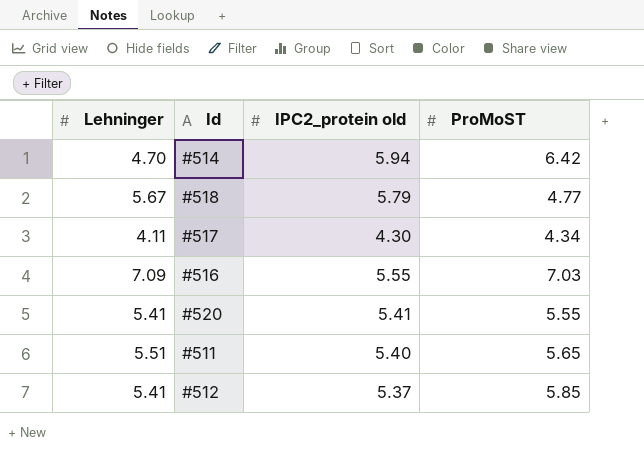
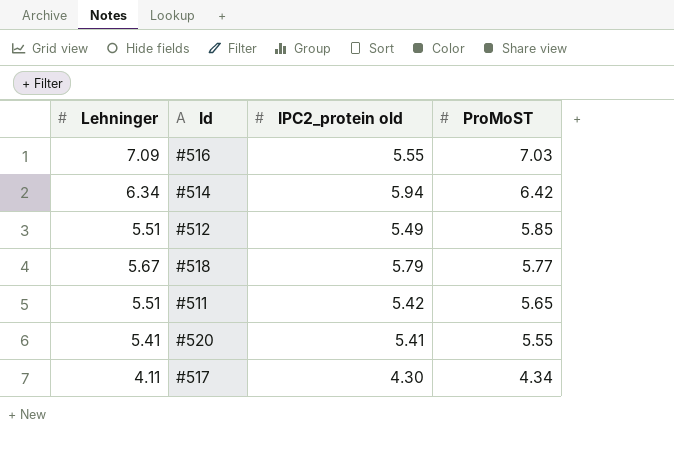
row order: none -> ProMoST descending
#514 | Lehninger: 4.70 -> 6.34
#512 | Lehninger: 5.41 -> 5.51
#512 | IPC2_protein old: 5.37 -> 5.49
#518 | ProMoST: 4.77 -> 5.77
#511 | IPC2_protein old: 5.40 -> 5.42

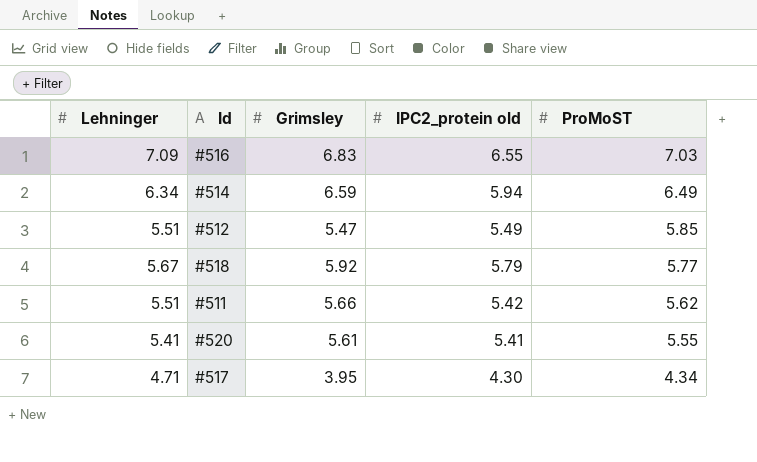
column Grimsley | position: none -> 3
#516 | IPC2_protein old: 5.55 -> 6.55
#514 | ProMoST: 6.42 -> 6.49
#511 | ProMoST: 5.65 -> 5.62
#517 | Lehninger: 4.11 -> 4.71

